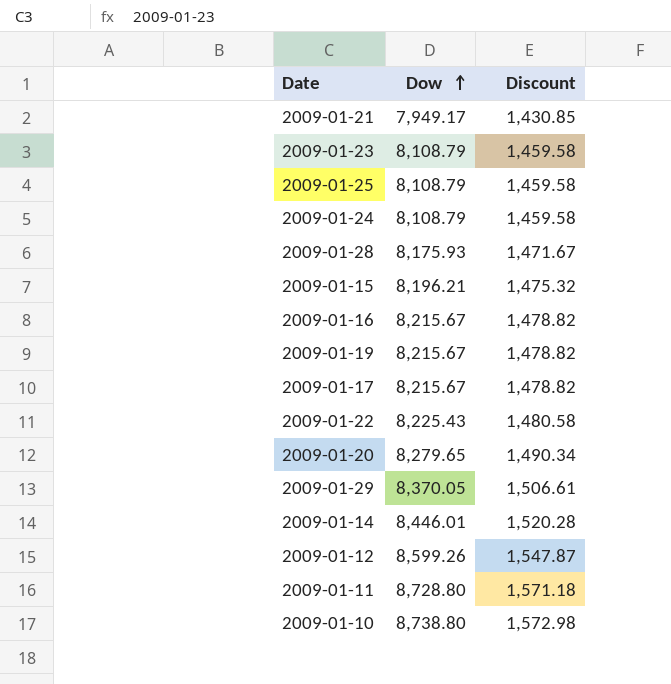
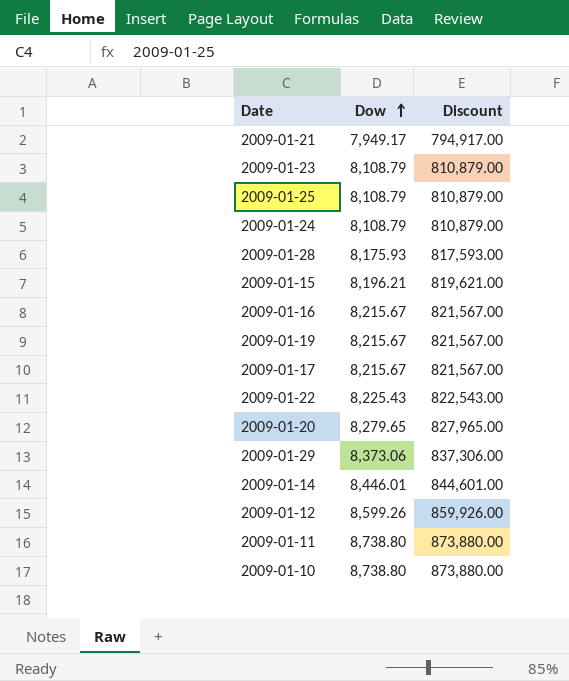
column Discount | formula: [Dow] * 0.18 -> [Dow] * 100
2009-01-29 | Dow: 8,370.05 -> 8,373.06
2009-01-11 | Dow: 8,728.80 -> 8,738.80

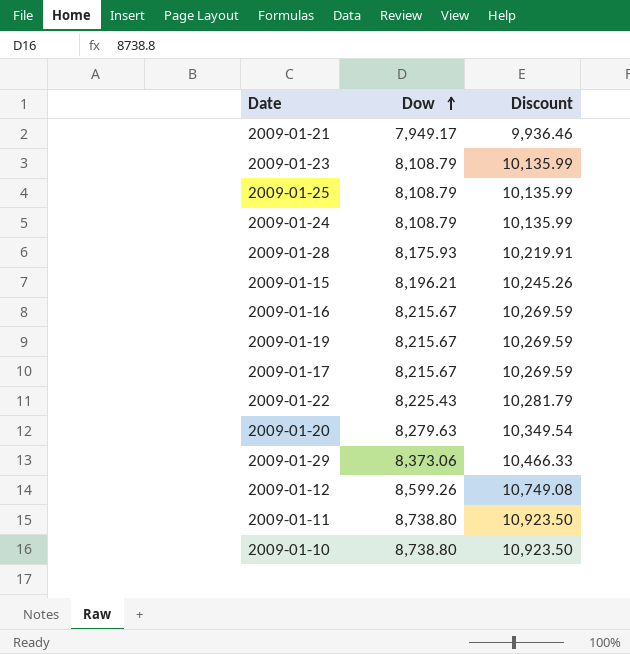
column Discount | formula: [Dow] * 100 -> [Dow] * 1.25
row 2009-01-14: 8,446.01 | 844,601.00 -> none
2009-01-20 | Dow: 8,279.65 -> 8,279.63

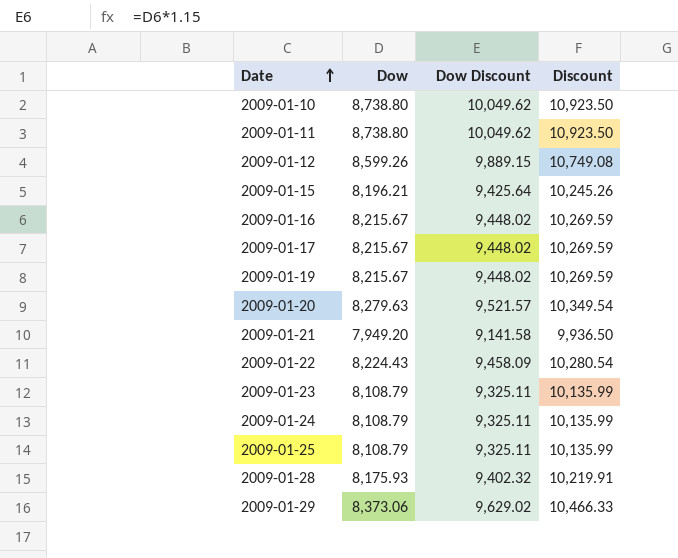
row order: Dow ascending -> Date ascending
column Dow Discount | formula: none -> [Dow] * 1.15
2009-01-21 | Dow: 7,949.17 -> 7,949.20
2009-01-21 | Discount: 9,936.46 -> 9,936.50
2009-01-22 | Dow: 8,225.43 -> 8,224.43
2009-01-22 | Discount: 10,281.79 -> 10,280.54

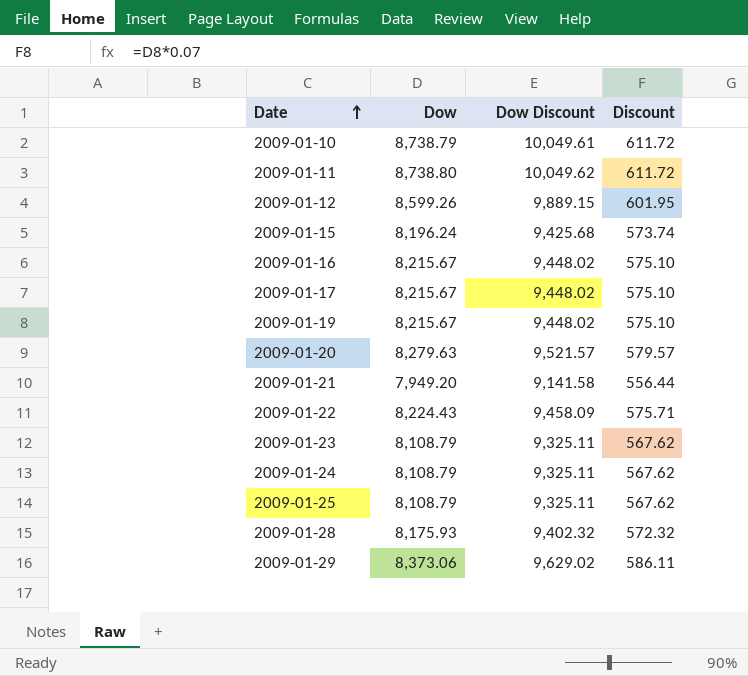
column Discount | formula: [Dow] * 1.25 -> [Dow] * 0.07
2009-01-10 | Dow: 8,738.80 -> 8,738.79
2009-01-10 | Dow Discount: 10,049.62 -> 10,049.61
2009-01-15 | Dow: 8,196.21 -> 8,196.24
2009-01-15 | Dow Discount: 9,425.64 -> 9,425.68

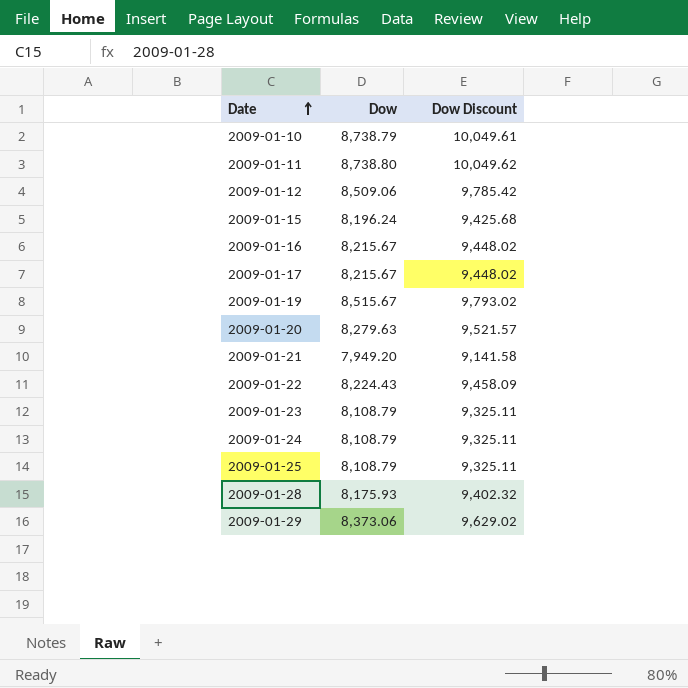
column Discount | formula: [Dow] * 0.07 -> none
2009-01-12 | Dow: 8,599.26 -> 8,509.06
2009-01-12 | Dow Discount: 9,889.15 -> 9,785.42
2009-01-19 | Dow: 8,215.67 -> 8,515.67
2009-01-19 | Dow Discount: 9,448.02 -> 9,793.02

